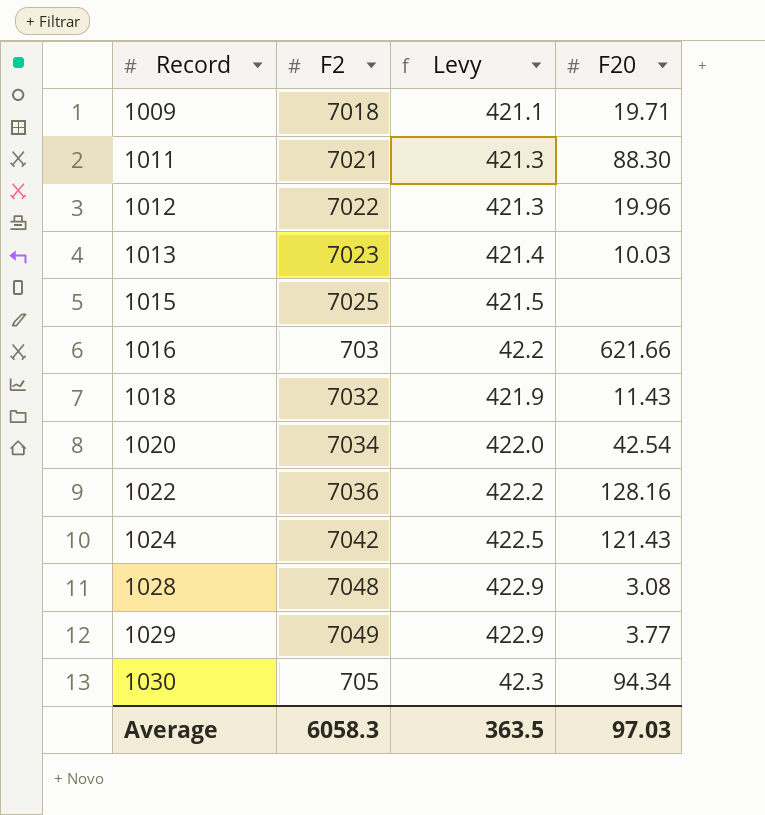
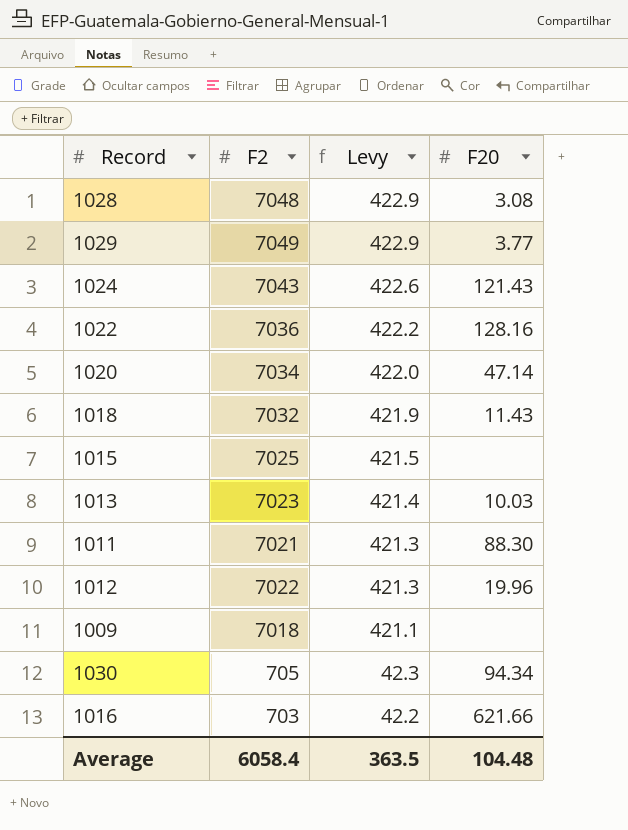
row order: Record ascending -> Levy descending
1024 | F2: 7042 -> 7043
1024 | Levy: 422.5 -> 422.6
1020 | F20: 42.54 -> 47.14
1009 | F20: 19.71 -> none
Average | F2: 6058.3 -> 6058.4
Average | F20: 97.03 -> 104.48

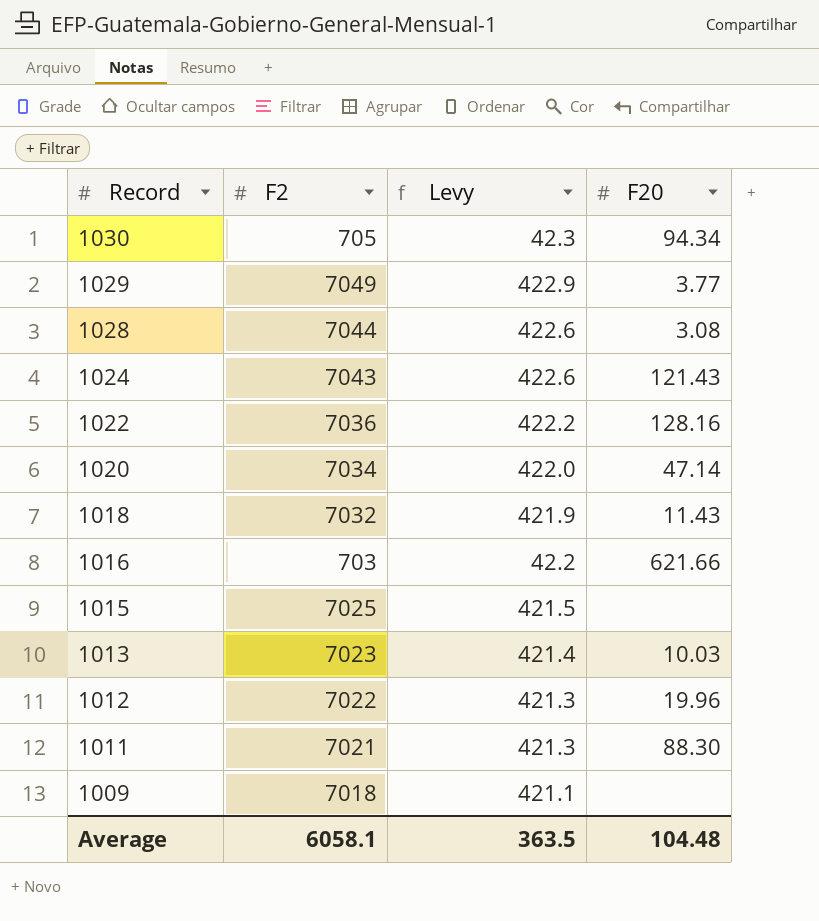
row order: Levy descending -> Record descending
1028 | F2: 7048 -> 7044
1028 | Levy: 422.9 -> 422.6
Average | F2: 6058.4 -> 6058.1

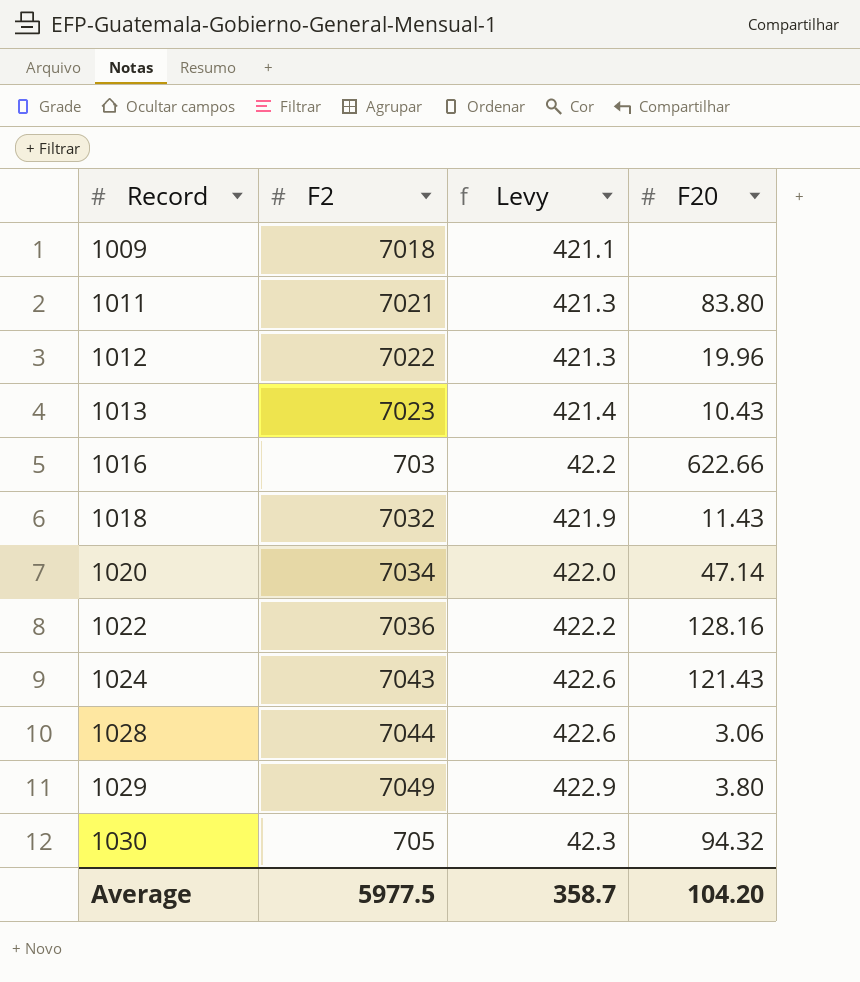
row order: Record descending -> Record ascending
row 1015: 7025 | 421.5 | none -> none
1011 | F20: 88.30 -> 83.80
1013 | F20: 10.03 -> 10.43
1016 | F20: 621.66 -> 622.66
1028 | F20: 3.08 -> 3.06
1029 | F20: 3.77 -> 3.80
1030 | F20: 94.34 -> 94.32
Average | F2: 6058.1 -> 5977.5
Average | Levy: 363.5 -> 358.7
Average | F20: 104.48 -> 104.20

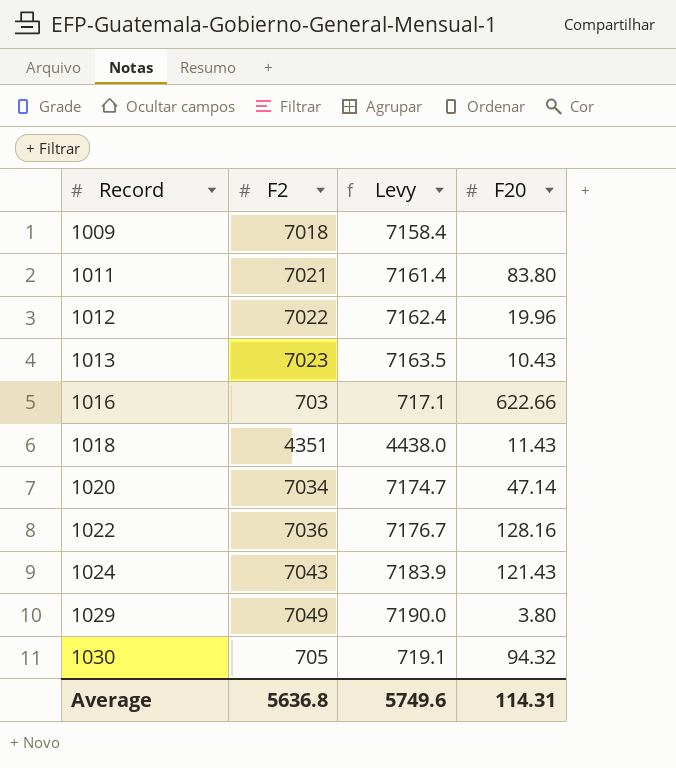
column Levy | formula: [F2] * 0.06 -> [F2] * 1.02
row 1028: 7044 | 422.6 | 3.06 -> none
1018 | F2: 7032 -> 4351
Average | F2: 5977.5 -> 5636.8
Average | Levy: 358.7 -> 5749.6
Average | F20: 104.20 -> 114.31

